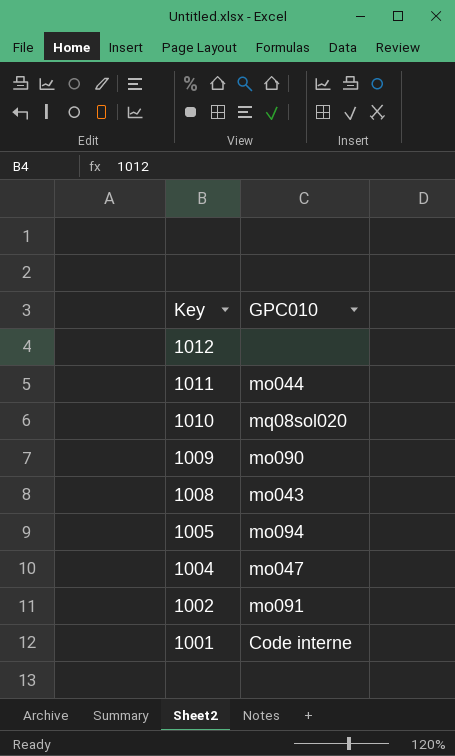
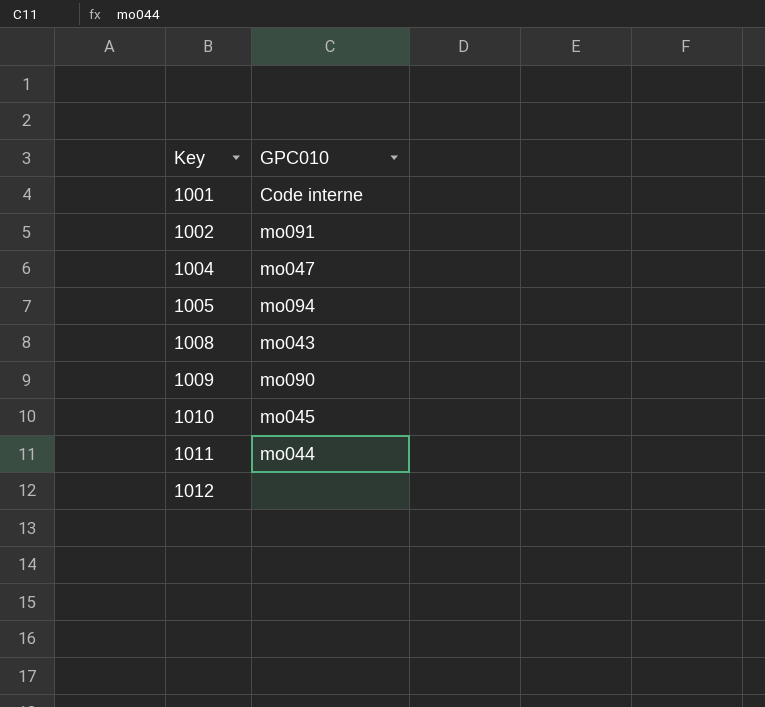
row order: Key descending -> Key ascending
1010 | GPC010: mq08sol020 -> mo045

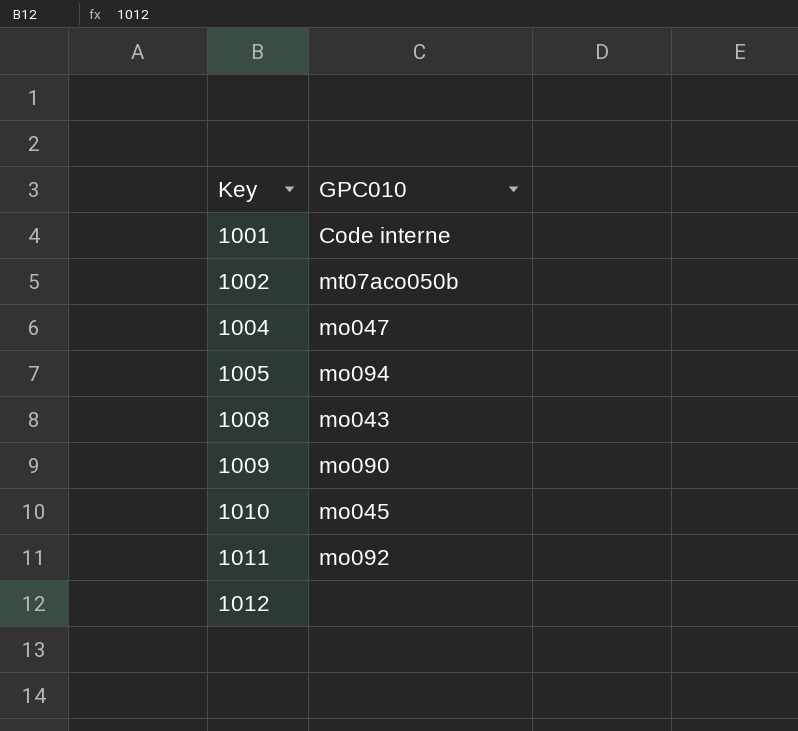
1002 | GPC010: mo091 -> mt07aco050b
1011 | GPC010: mo044 -> mo092

